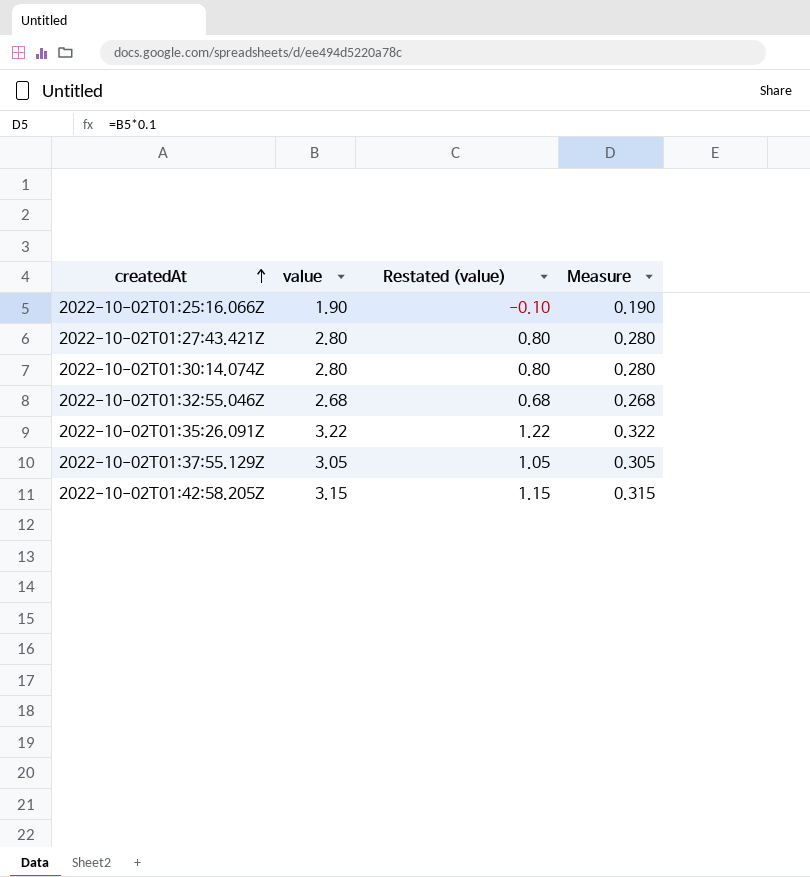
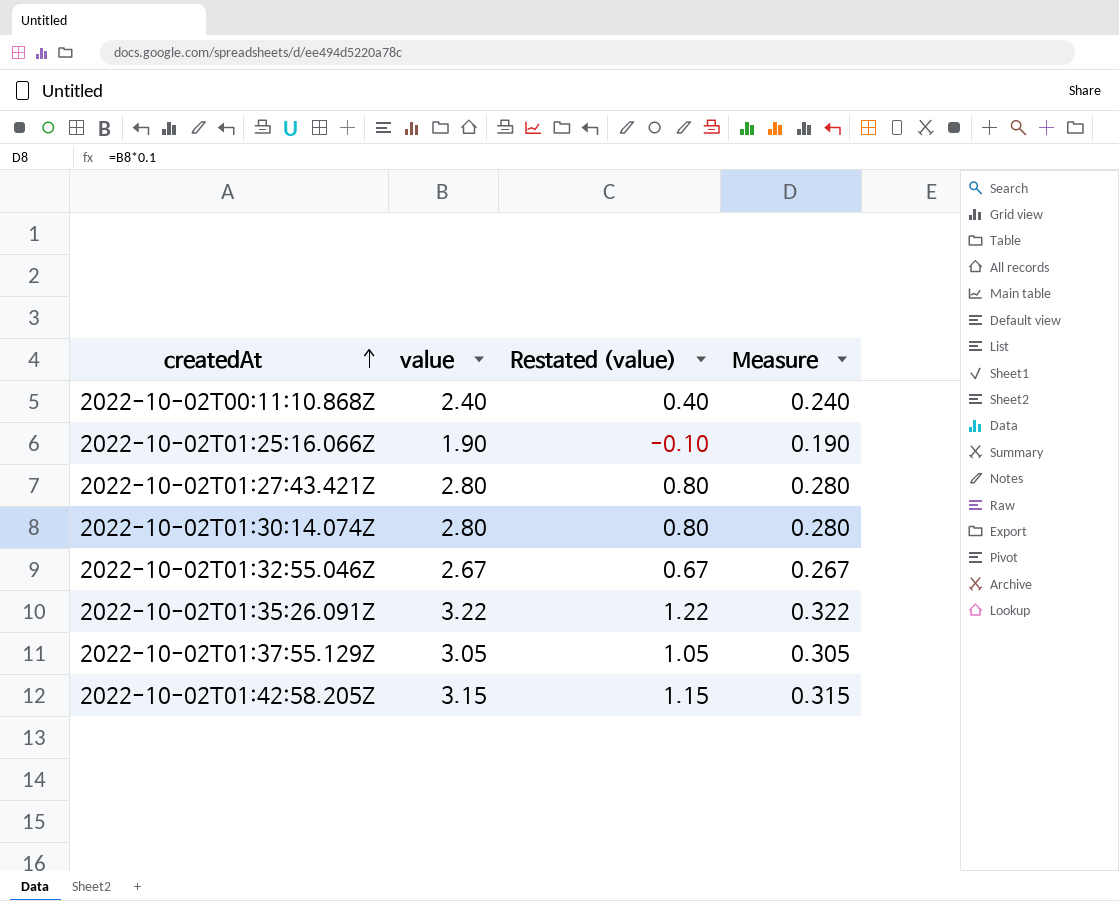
row 2022-10-02T00:11:10.868Z: none -> 2.40 | 0.40 | 0.240
2022-10-02T01:32:55.046Z | value: 2.68 -> 2.67
2022-10-02T01:32:55.046Z | Restated (value): 0.68 -> 0.67
2022-10-02T01:32:55.046Z | Measure: 0.268 -> 0.267

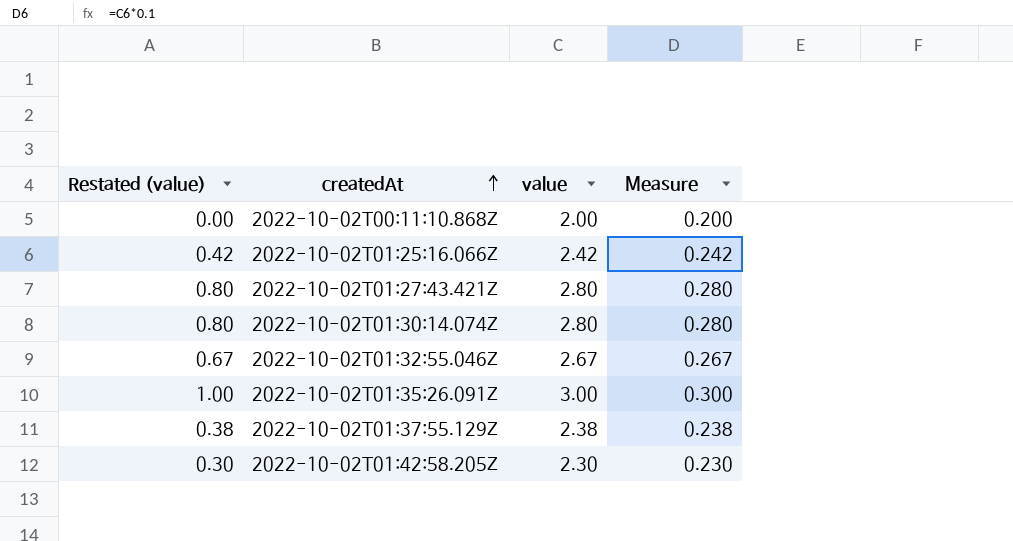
column Restated (value) | position: 3 -> 1
2022-10-02T00:11:10.868Z | Restated (value): 0.40 -> 0.00
2022-10-02T00:11:10.868Z | value: 2.40 -> 2.00
2022-10-02T00:11:10.868Z | Measure: 0.240 -> 0.200
2022-10-02T01:25:16.066Z | Restated (value): -0.10 -> 0.42
2022-10-02T01:25:16.066Z | value: 1.90 -> 2.42
2022-10-02T01:25:16.066Z | Measure: 0.190 -> 0.242
2022-10-02T01:35:26.091Z | Restated (value): 1.22 -> 1.00
2022-10-02T01:35:26.091Z | value: 3.22 -> 3.00
2022-10-02T01:35:26.091Z | Measure: 0.322 -> 0.300
2022-10-02T01:37:55.129Z | Restated (value): 1.05 -> 0.38
2022-10-02T01:37:55.129Z | value: 3.05 -> 2.38
2022-10-02T01:37:55.129Z | Measure: 0.305 -> 0.238
2022-10-02T01:42:58.205Z | Restated (value): 1.15 -> 0.30
2022-10-02T01:42:58.205Z | value: 3.15 -> 2.30
2022-10-02T01:42:58.205Z | Measure: 0.315 -> 0.230

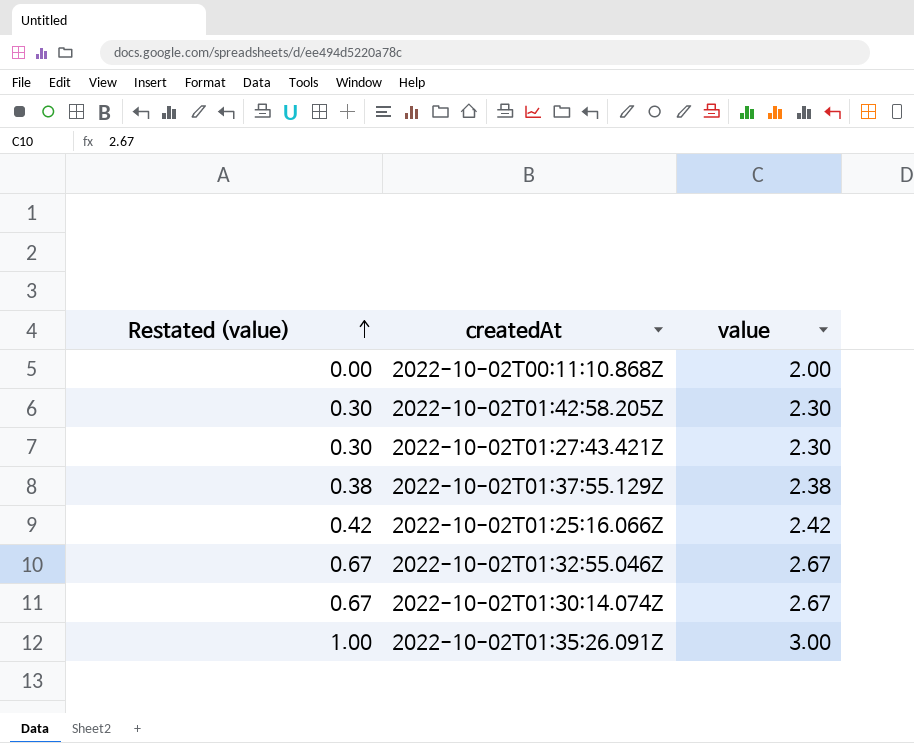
row order: createdAt ascending -> Restated (value) ascending
column Measure | formula: [value] * 0.1 -> none
2022-10-02T01:27:43.421Z | Restated (value): 0.80 -> 0.30
2022-10-02T01:27:43.421Z | value: 2.80 -> 2.30
2022-10-02T01:30:14.074Z | Restated (value): 0.80 -> 0.67
2022-10-02T01:30:14.074Z | value: 2.80 -> 2.67

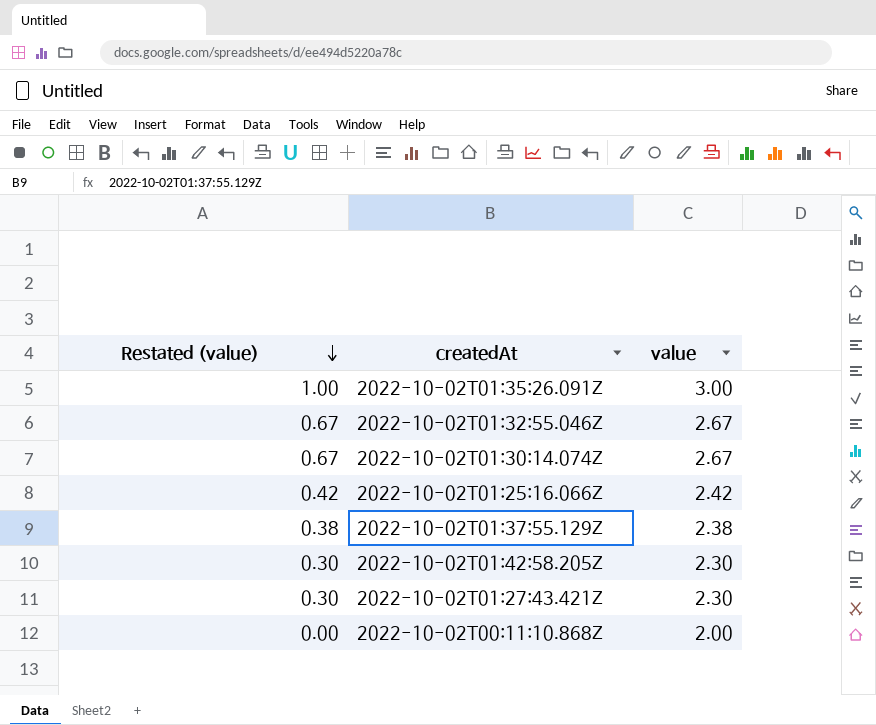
row order: Restated (value) ascending -> Restated (value) descending

